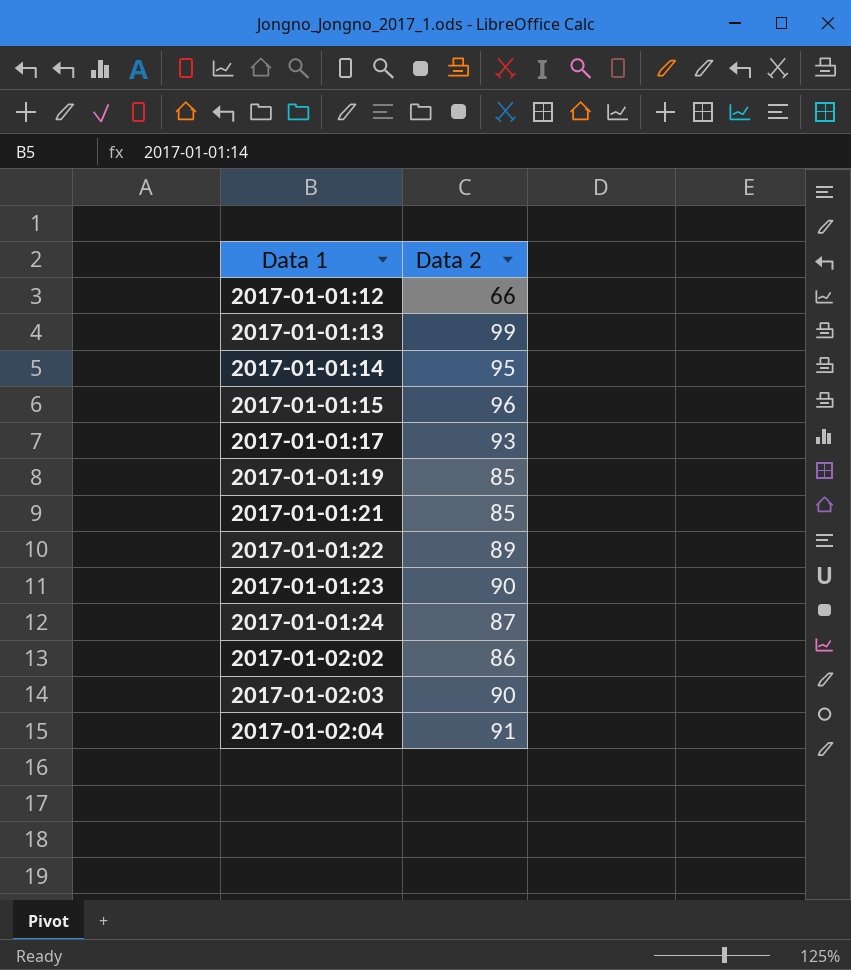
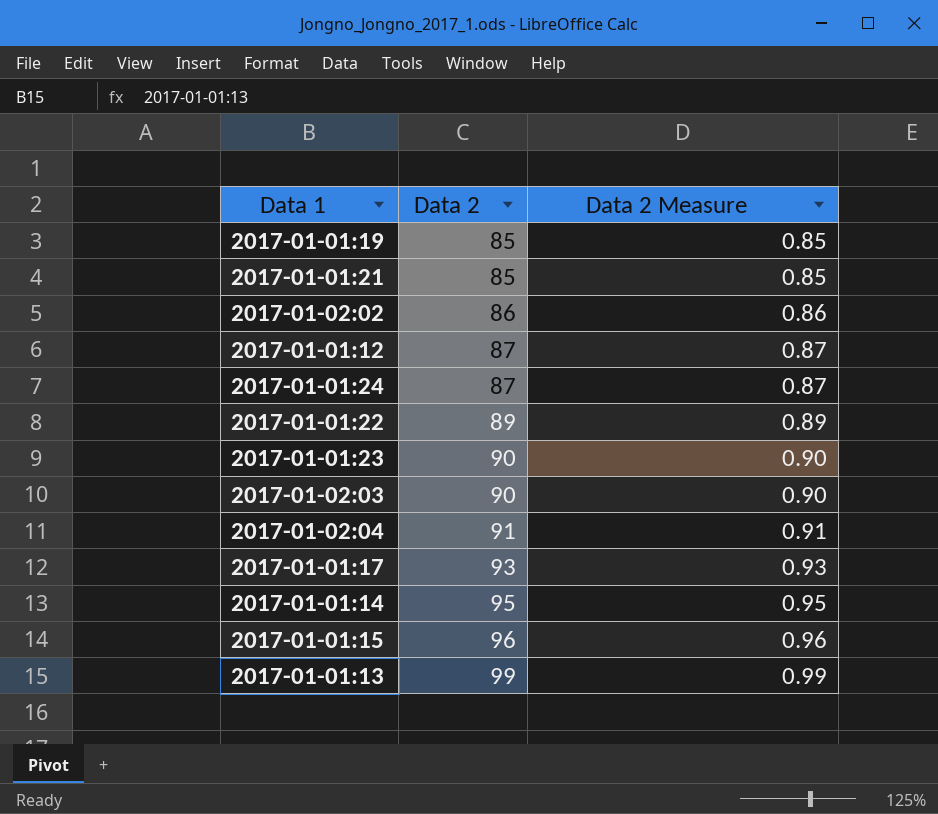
row order: Data 1 ascending -> Data 2 ascending
column Data 2 Measure | formula: none -> [Data 2] * 0.01
2017-01-01:12 | Data 2: 66 -> 87

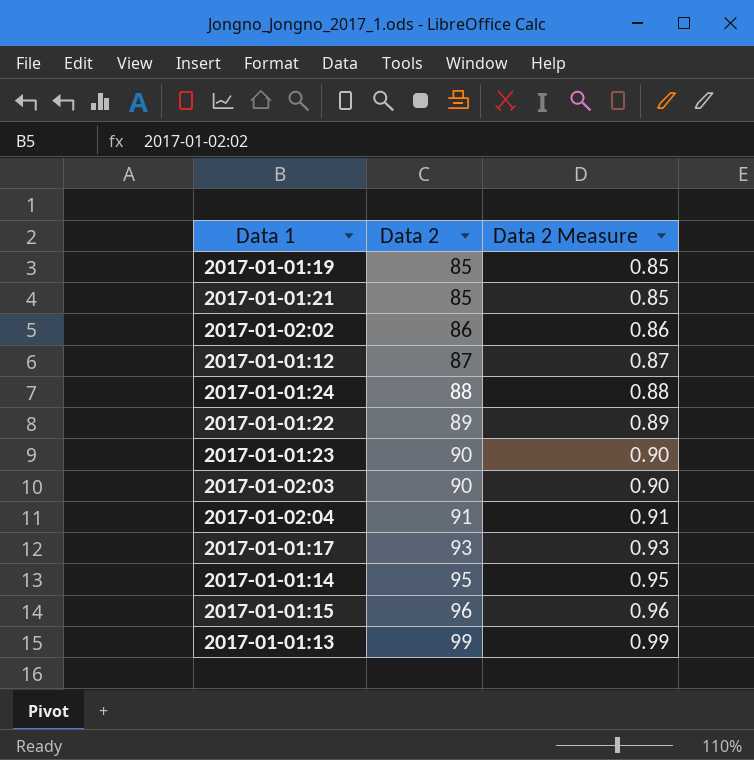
2017-01-01:24 | Data 2: 87 -> 88
2017-01-01:24 | Data 2 Measure: 0.87 -> 0.88

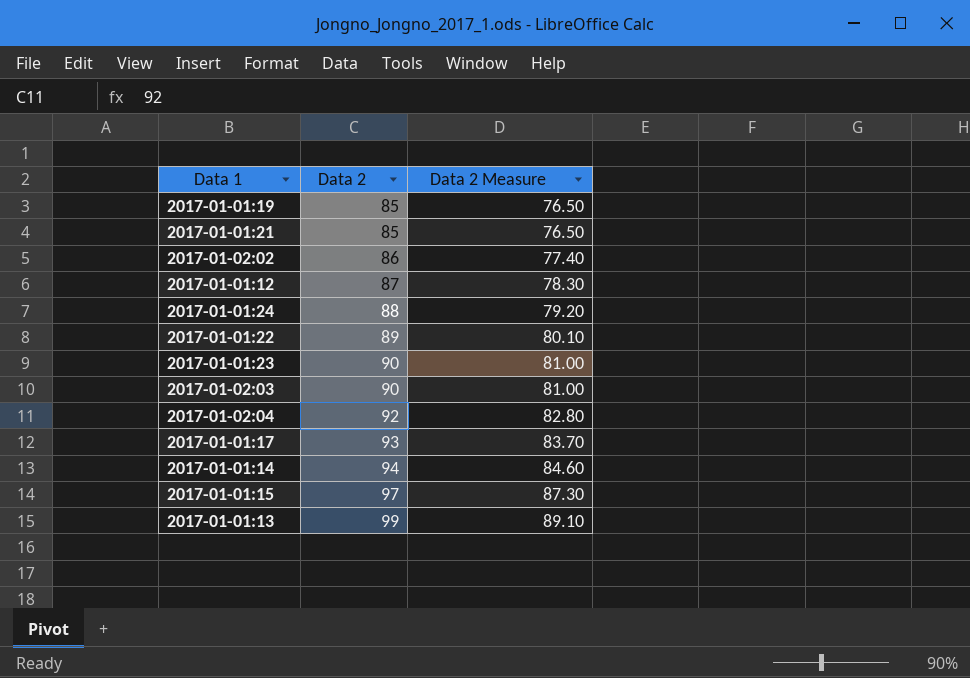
column Data 2 Measure | formula: [Data 2] * 0.01 -> [Data 2] * 0.9
2017-01-02:04 | Data 2: 91 -> 92
2017-01-01:14 | Data 2: 95 -> 94
2017-01-01:15 | Data 2: 96 -> 97

